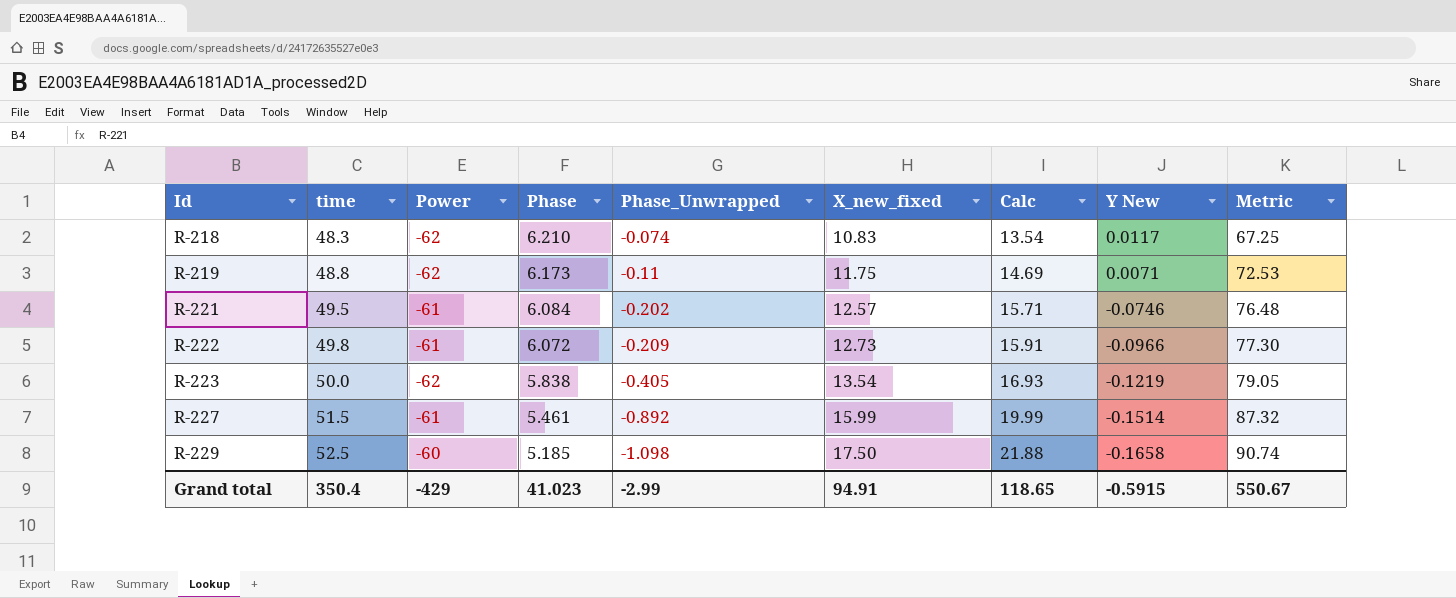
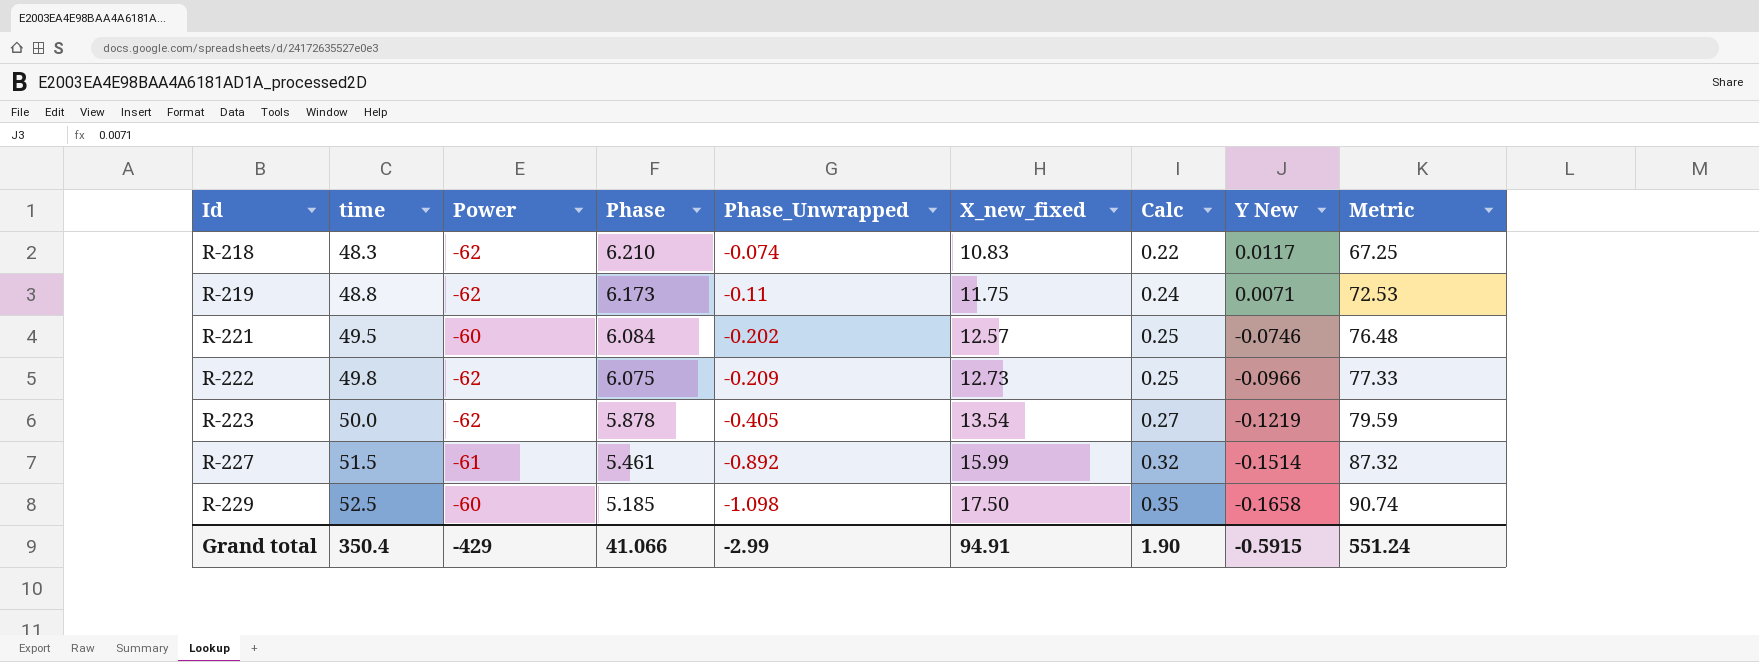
column Calc | formula: [X_new_fixed] * 1.25 -> [X_new_fixed] * 0.02
R-221 | Power: -61 -> -60
R-222 | Power: -61 -> -62
R-222 | Phase: 6.072 -> 6.075
R-222 | Metric: 77.30 -> 77.33
R-223 | Phase: 5.838 -> 5.878
R-223 | Metric: 79.05 -> 79.59
Grand total | Phase: 41.023 -> 41.066
Grand total | Calc: 118.65 -> 1.90
Grand total | Metric: 550.67 -> 551.24

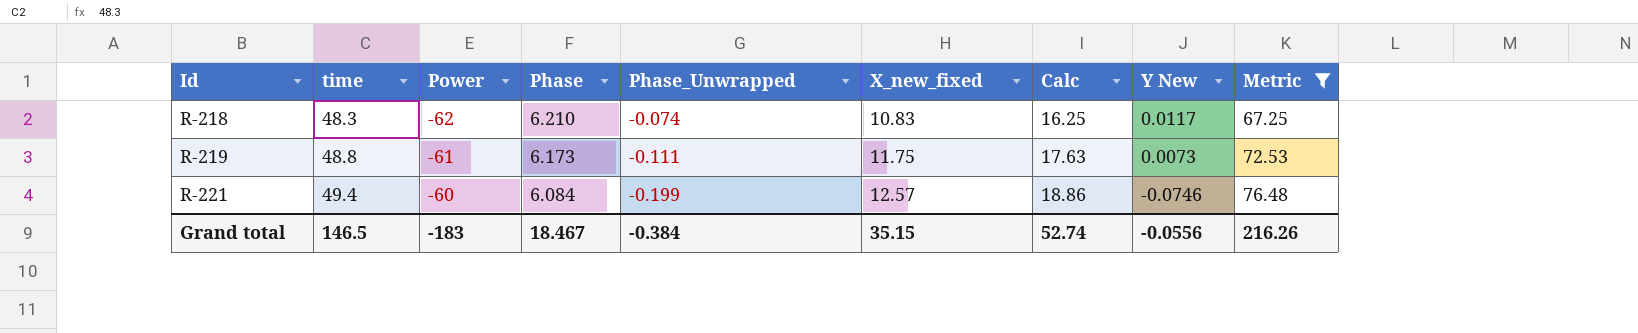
filter: none -> Metric <= 76.48
column Calc | formula: [X_new_fixed] * 0.02 -> [X_new_fixed] * 1.5
R-219 | Power: -62 -> -61
R-219 | Phase_Unwrapped: -0.11 -> -0.111
R-219 | Y New: 0.0071 -> 0.0073
R-221 | time: 49.5 -> 49.4
R-221 | Phase_Unwrapped: -0.202 -> -0.199
Grand total | time: 350.4 -> 146.5
Grand total | Power: -429 -> -183
Grand total | Phase: 41.066 -> 18.467
Grand total | Phase_Unwrapped: -2.99 -> -0.384
Grand total | X_new_fixed: 94.91 -> 35.15
Grand total | Calc: 1.90 -> 52.74
Grand total | Y New: -0.5915 -> -0.0556
Grand total | Metric: 551.24 -> 216.26

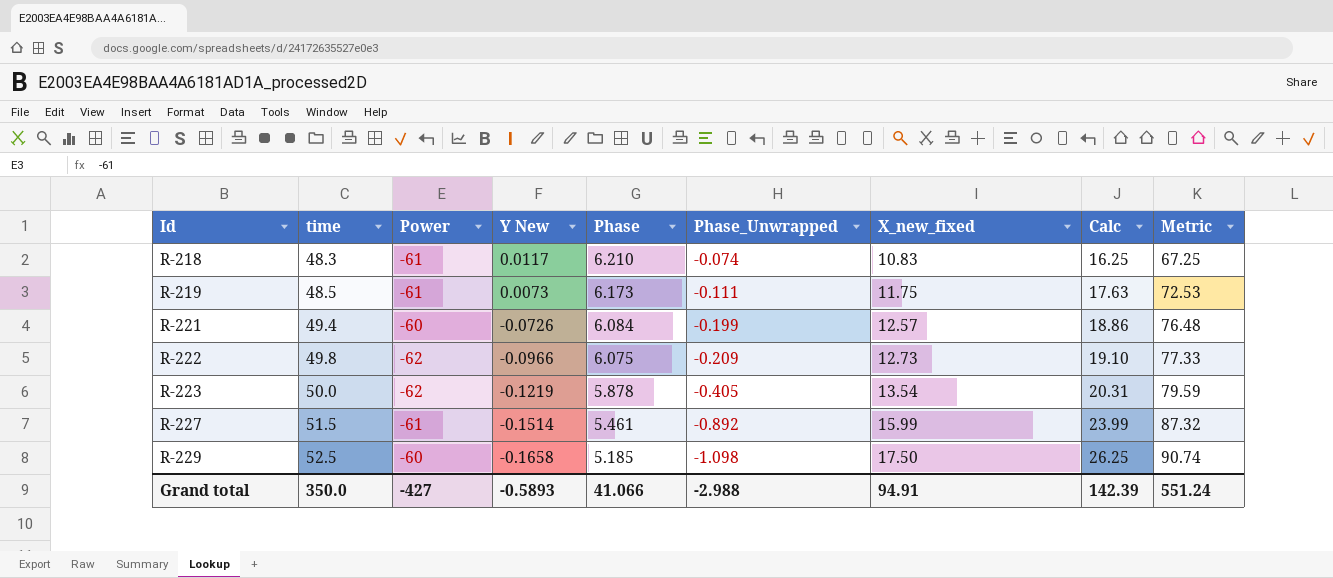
filter: Metric <= 76.48 -> none
column Y New | position: 8 -> 4
R-218 | Power: -62 -> -61
R-219 | time: 48.8 -> 48.5
R-221 | Y New: -0.0746 -> -0.0726
Grand total | time: 146.5 -> 350.0
Grand total | Power: -183 -> -427
Grand total | Y New: -0.0556 -> -0.5893
Grand total | Phase: 18.467 -> 41.066
Grand total | Phase_Unwrapped: -0.384 -> -2.988
Grand total | X_new_fixed: 35.15 -> 94.91
Grand total | Calc: 52.74 -> 142.39
Grand total | Metric: 216.26 -> 551.24

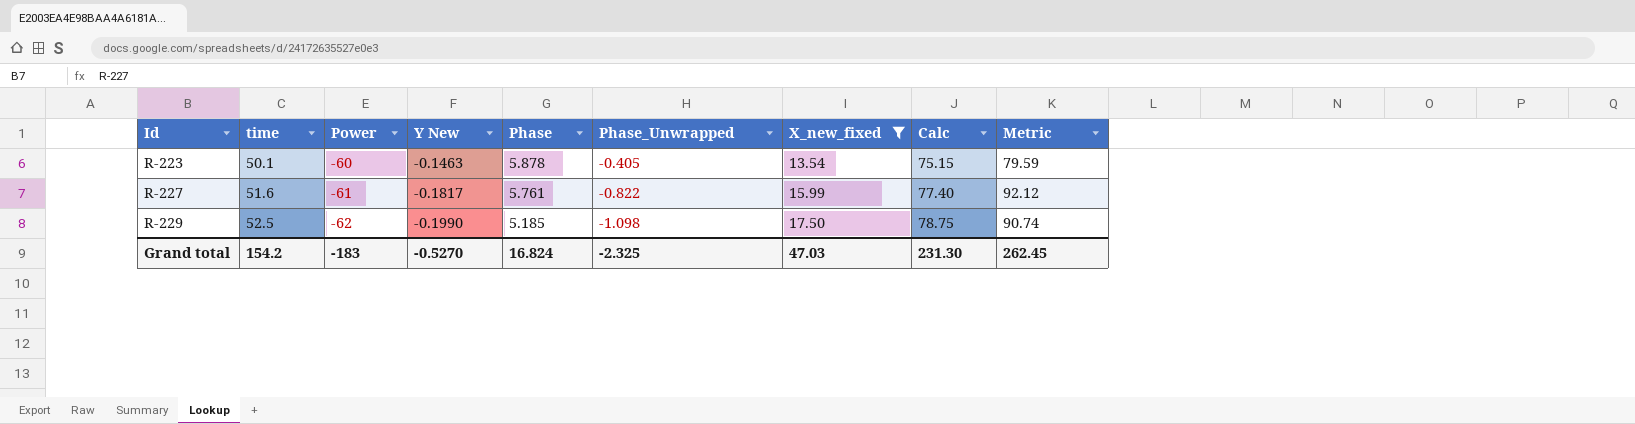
filter: none -> X_new_fixed >= 13.54
column Calc | formula: [X_new_fixed] * 1.5 -> [time] * 1.5
R-223 | time: 50.0 -> 50.1
R-223 | Power: -62 -> -60
R-223 | Y New: -0.1219 -> -0.1463
R-227 | time: 51.5 -> 51.6
R-227 | Y New: -0.1514 -> -0.1817
R-227 | Phase: 5.461 -> 5.761
R-227 | Phase_Unwrapped: -0.892 -> -0.822
R-227 | Metric: 87.32 -> 92.12
R-229 | Power: -60 -> -62
R-229 | Y New: -0.1658 -> -0.1990
Grand total | time: 350.0 -> 154.2
Grand total | Power: -427 -> -183
Grand total | Y New: -0.5893 -> -0.5270
Grand total | Phase: 41.066 -> 16.824
Grand total | Phase_Unwrapped: -2.988 -> -2.325
Grand total | X_new_fixed: 94.91 -> 47.03
Grand total | Calc: 142.39 -> 231.30
Grand total | Metric: 551.24 -> 262.45

